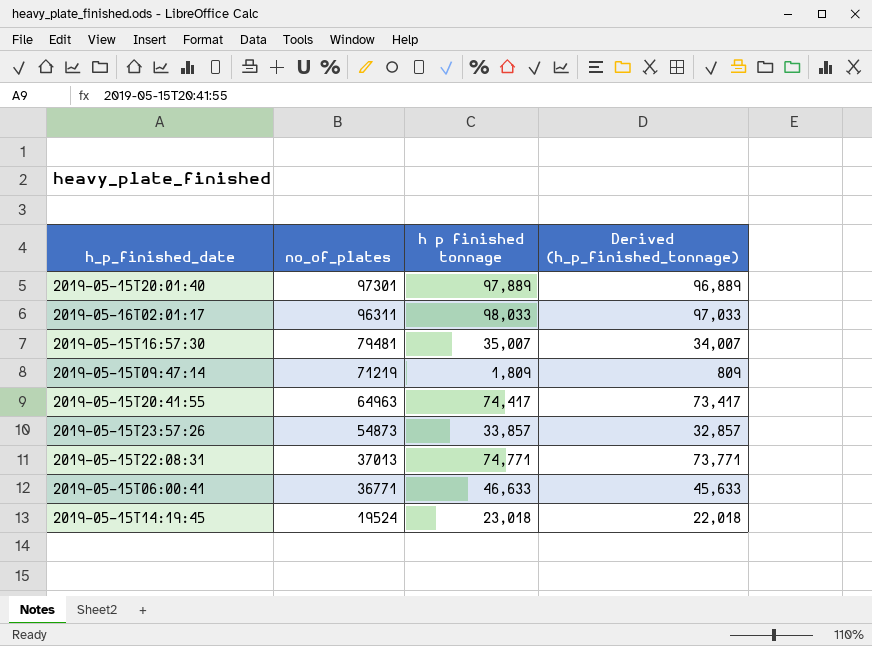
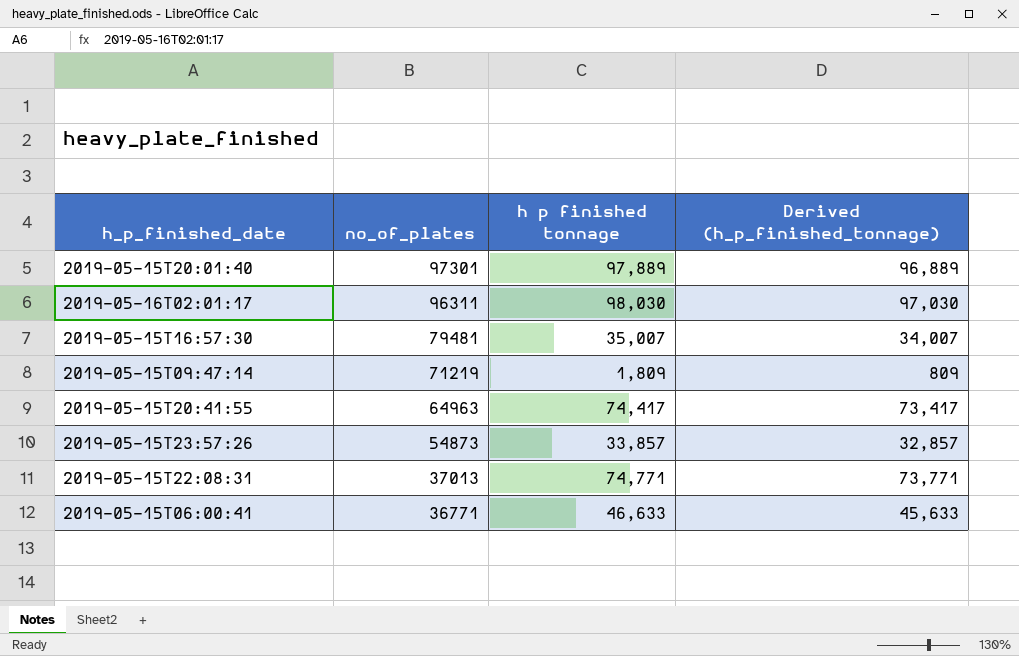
row 2019-05-15T14:19:45: 19524 | 23,018 | 22,018 -> none
2019-05-16T02:01:17 | h p finished tonnage: 98,033 -> 98,030
2019-05-16T02:01:17 | Derived (h_p_finished_tonnage): 97,033 -> 97,030

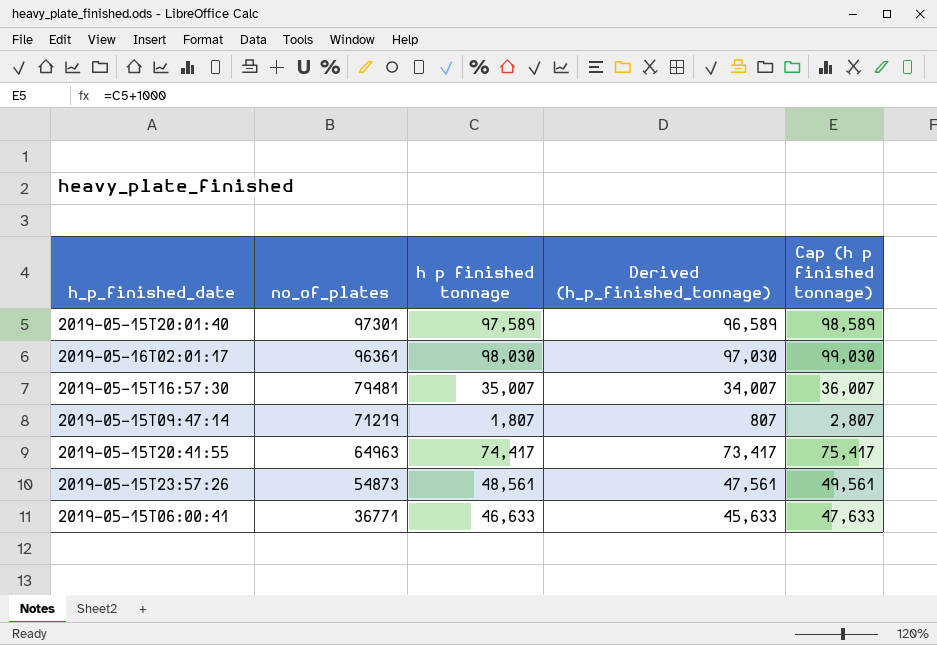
column Cap (h p finished tonnage) | formula: none -> [h p finished tonnage] + 1000
row 2019-05-15T22:08:31: 37013 | 74,771 | 73,771 -> none
2019-05-15T20:01:40 | h p finished tonnage: 97,889 -> 97,589
2019-05-15T20:01:40 | Derived (h_p_finished_tonnage): 96,889 -> 96,589
2019-05-16T02:01:17 | no_of_plates: 96311 -> 96361
2019-05-15T09:47:14 | h p finished tonnage: 1,809 -> 1,807
2019-05-15T09:47:14 | Derived (h_p_finished_tonnage): 809 -> 807
2019-05-15T23:57:26 | h p finished tonnage: 33,857 -> 48,561
2019-05-15T23:57:26 | Derived (h_p_finished_tonnage): 32,857 -> 47,561

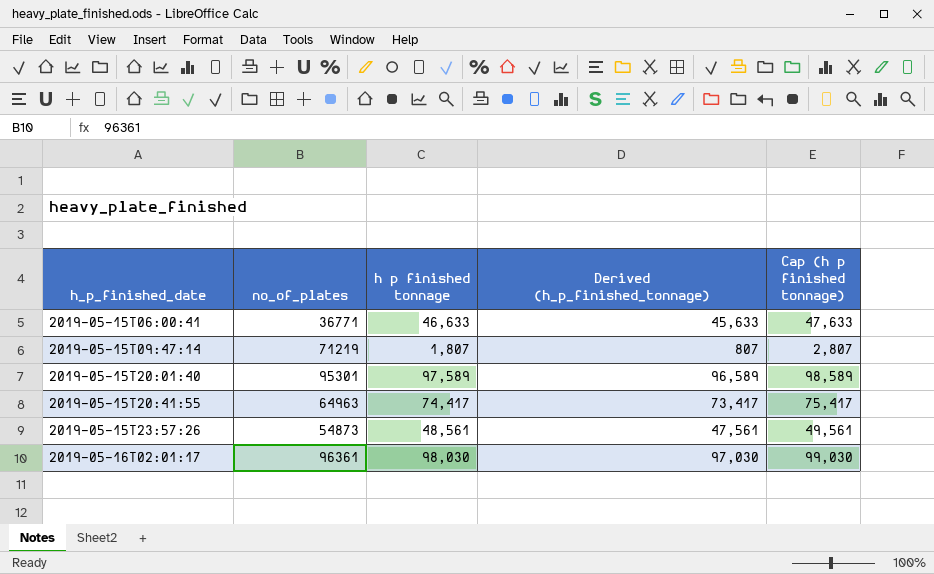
row order: no_of_plates descending -> h_p_finished_date ascending
row 2019-05-15T16:57:30: 79481 | 35,007 | 34,007 | 36,007 -> none
2019-05-15T20:01:40 | no_of_plates: 97301 -> 95301

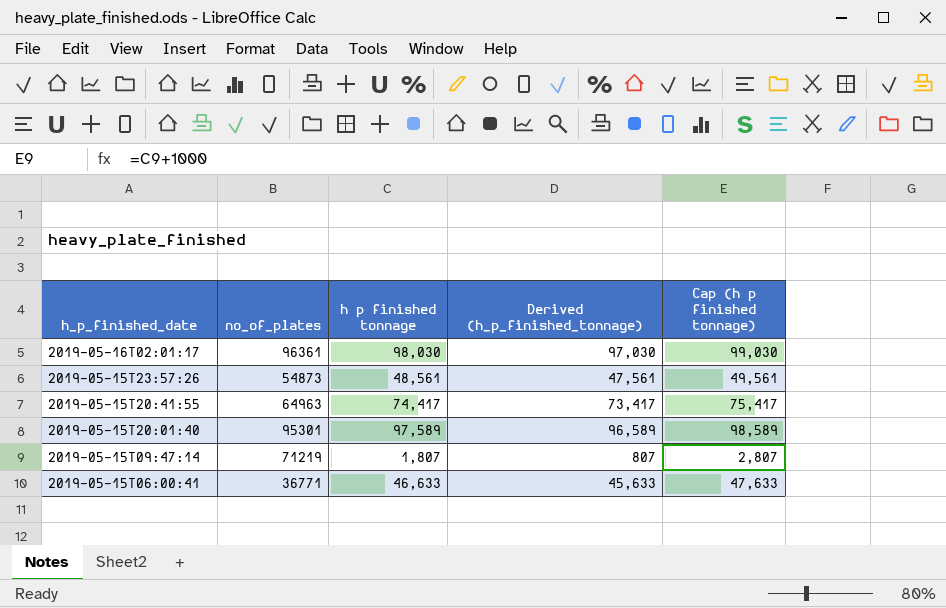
row order: h_p_finished_date ascending -> h_p_finished_date descending

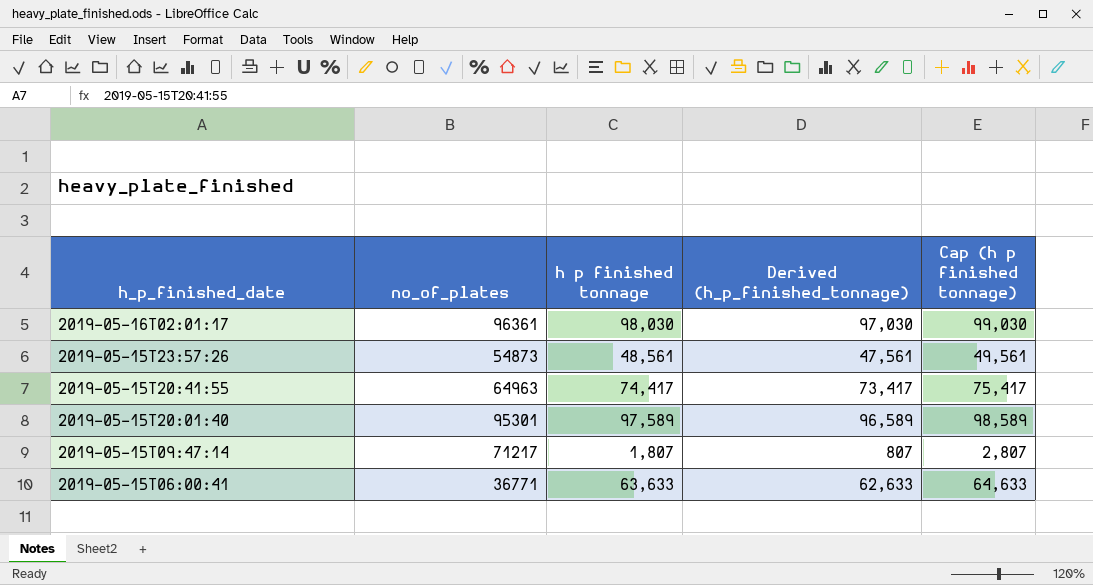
2019-05-15T09:47:14 | no_of_plates: 71219 -> 71217
2019-05-15T06:00:41 | h p finished tonnage: 46,633 -> 63,633
2019-05-15T06:00:41 | Derived (h_p_finished_tonnage): 45,633 -> 62,633
2019-05-15T06:00:41 | Cap (h p finished tonnage): 47,633 -> 64,633

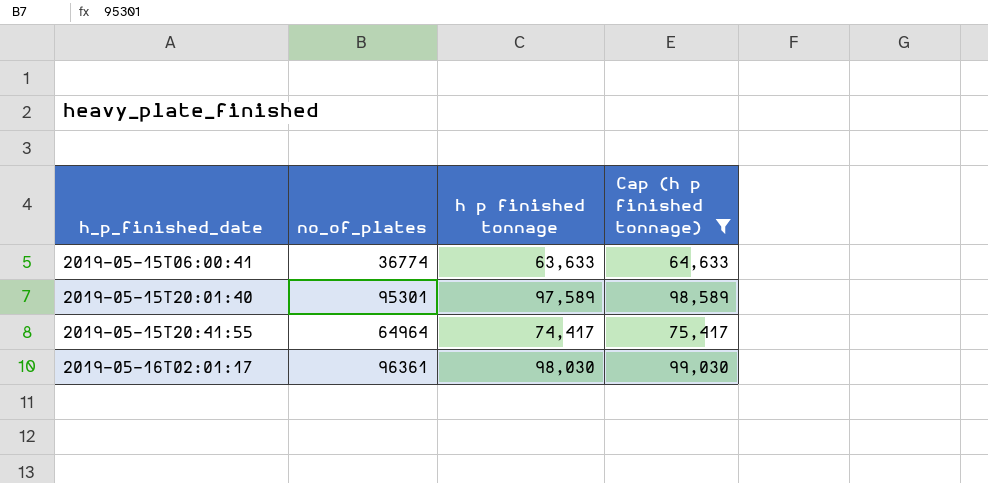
filter: none -> Cap (h p finished tonnage) >= 64,633
row order: h_p_finished_date descending -> h_p_finished_date ascending
column Derived (h_p_finished_tonnage) | formula: [h p finished tonnage] - 1000 -> none
2019-05-15T06:00:41 | no_of_plates: 36771 -> 36774
2019-05-15T20:41:55 | no_of_plates: 64963 -> 64964

